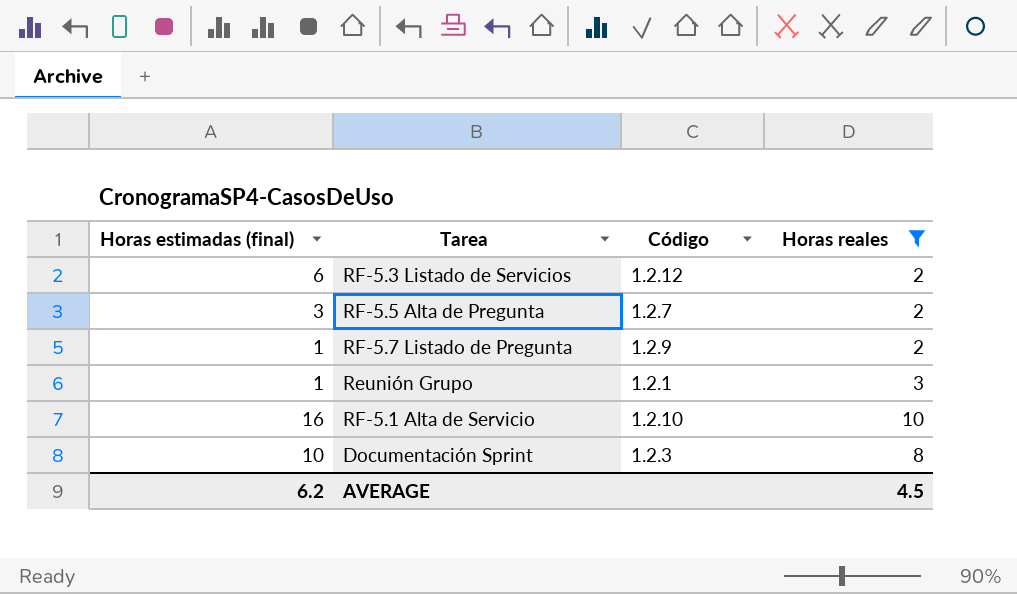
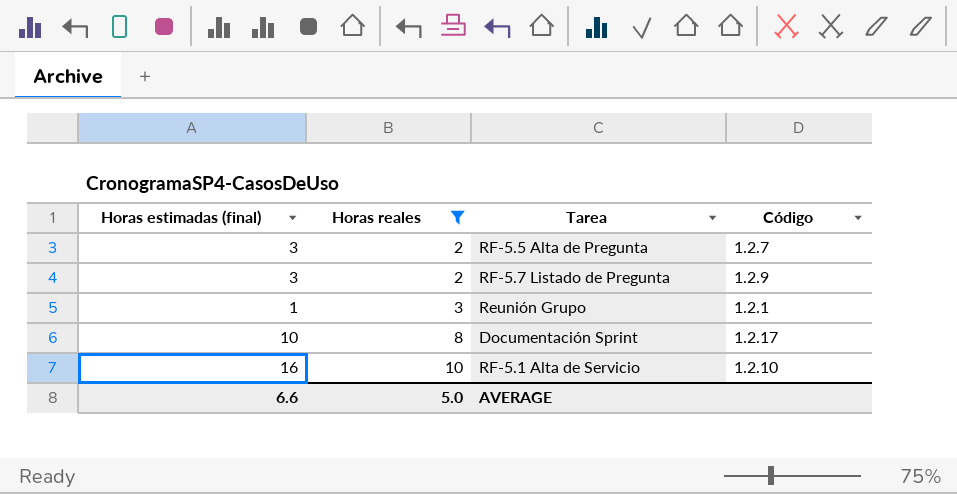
row order: none -> Horas reales ascending
column Horas reales | position: 4 -> 2
row RF-5.3 Listado de Servicios: 6 | 1.2.12 | 2 -> none
RF-5.7 Listado de Pregunta | Horas estimadas (final): 1 -> 3
Documentación Sprint | Código: 1.2.3 -> 1.2.17
AVERAGE | Horas estimadas (final): 6.2 -> 6.6
AVERAGE | Horas reales: 4.5 -> 5.0

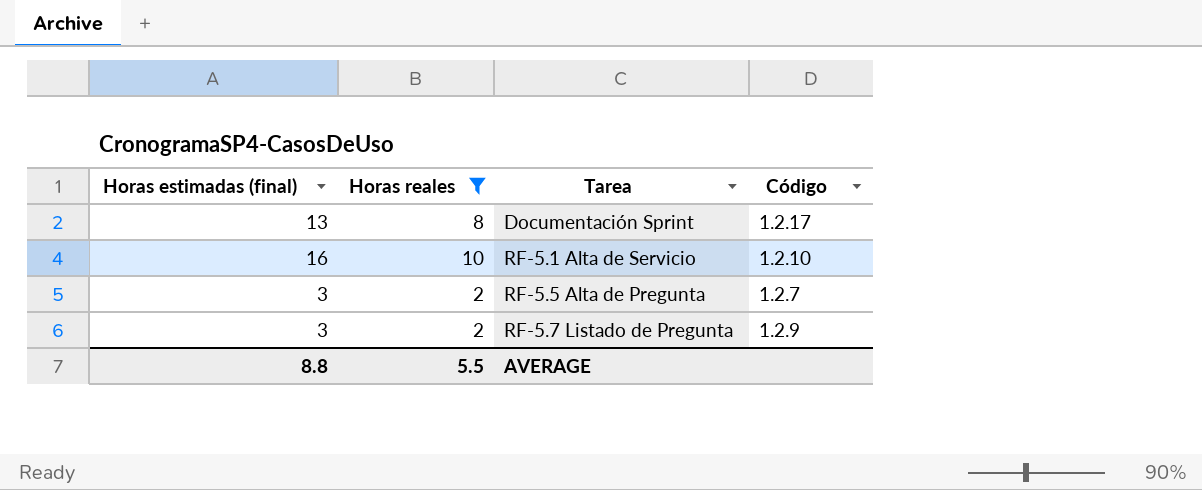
row order: Horas reales ascending -> Tarea ascending
row Reunión Grupo: 1 | 3 | 1.2.1 -> none
Documentación Sprint | Horas estimadas (final): 10 -> 13
AVERAGE | Horas estimadas (final): 6.6 -> 8.8
AVERAGE | Horas reales: 5.0 -> 5.5

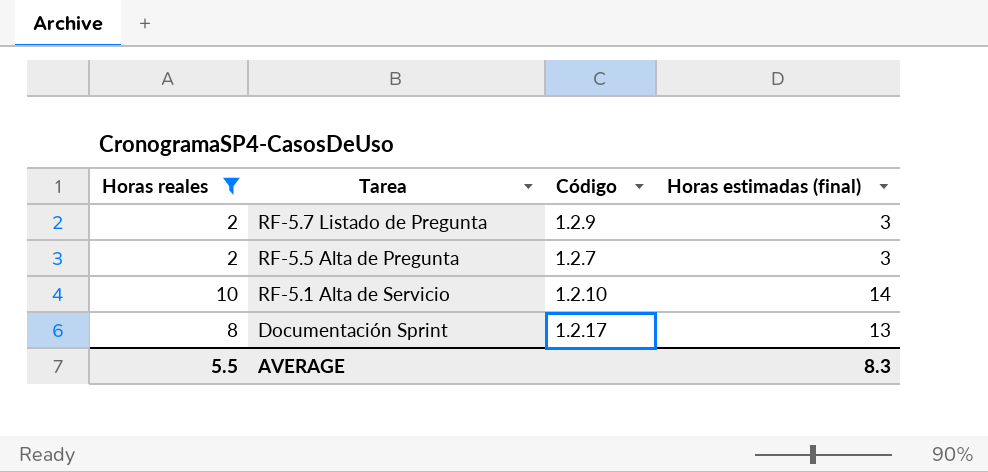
row order: Tarea ascending -> Tarea descending
column Horas estimadas (final) | position: 1 -> 4
RF-5.1 Alta de Servicio | Horas estimadas (final): 16 -> 14
AVERAGE | Horas estimadas (final): 8.8 -> 8.3

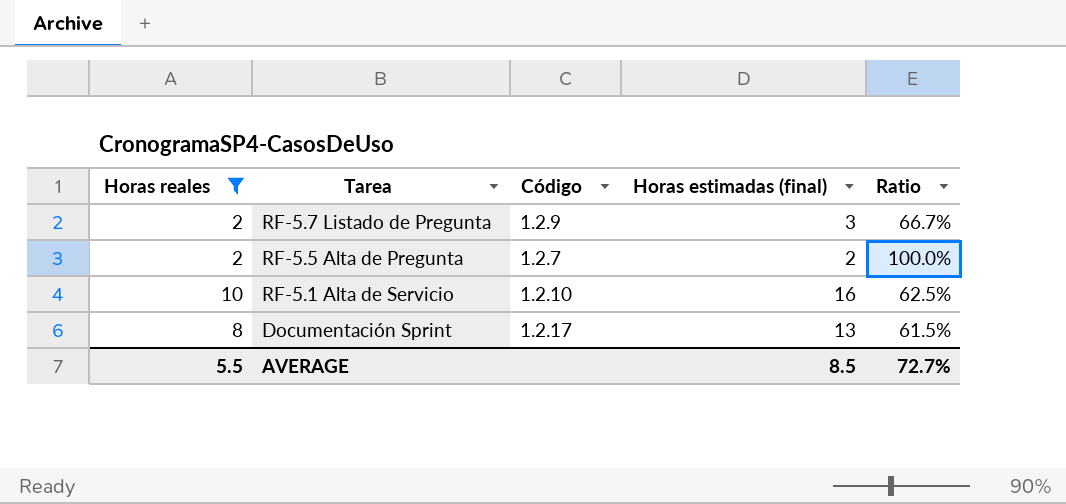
column Ratio | formula: none -> [Horas reales] / [Horas estimadas (final)]
RF-5.5 Alta de Pregunta | Horas estimadas (final): 3 -> 2
RF-5.1 Alta de Servicio | Horas estimadas (final): 14 -> 16
AVERAGE | Horas estimadas (final): 8.3 -> 8.5

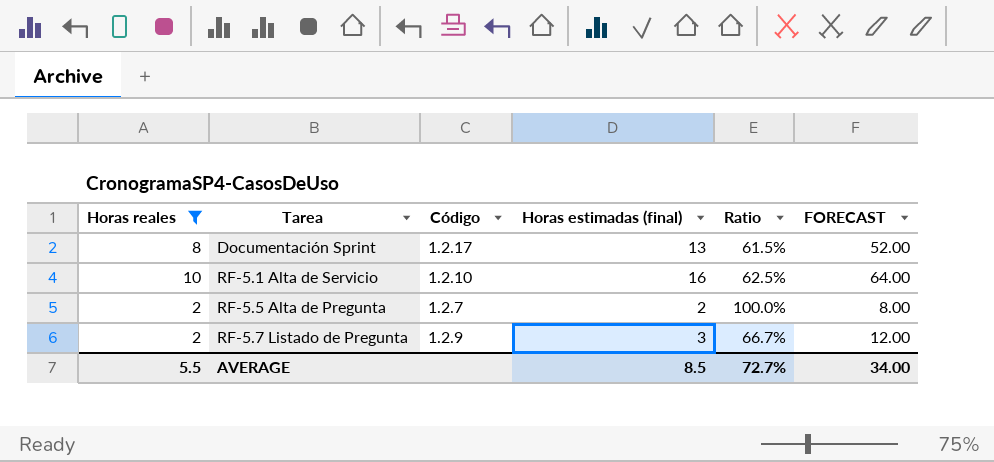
row order: Tarea descending -> Tarea ascending
column FORECAST | formula: none -> [Horas estimadas (final)] * 4

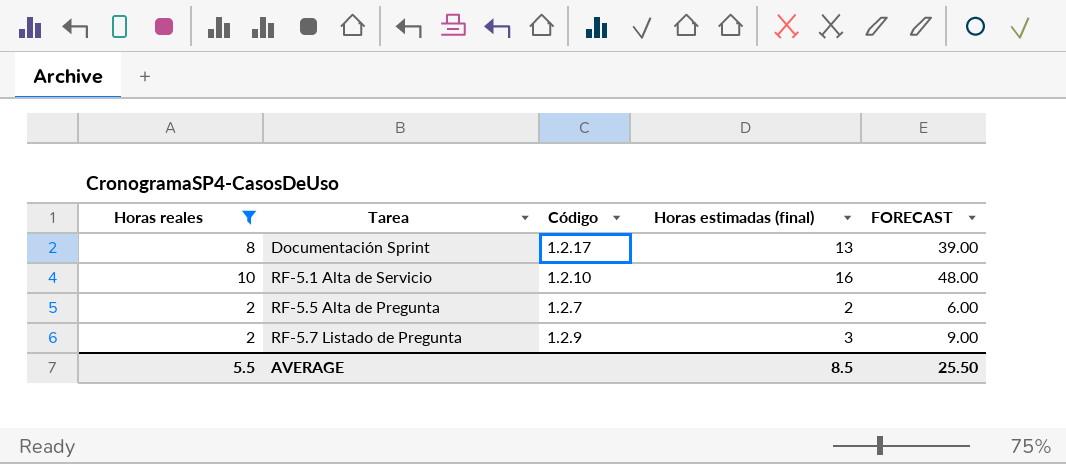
column Ratio | formula: [Horas reales] / [Horas estimadas (final)] -> none
column FORECAST | formula: [Horas estimadas (final)] * 4 -> [Horas estimadas (final)] * 3
AVERAGE | FORECAST: 34.00 -> 25.50

